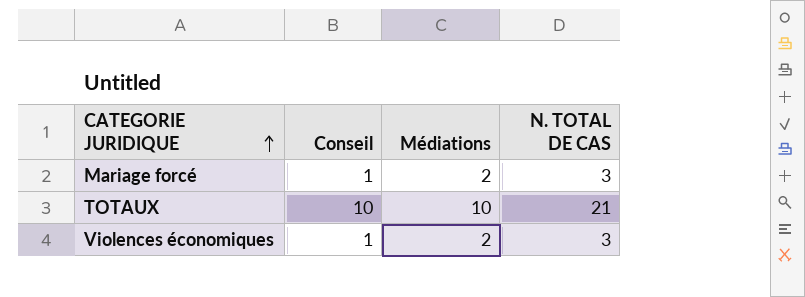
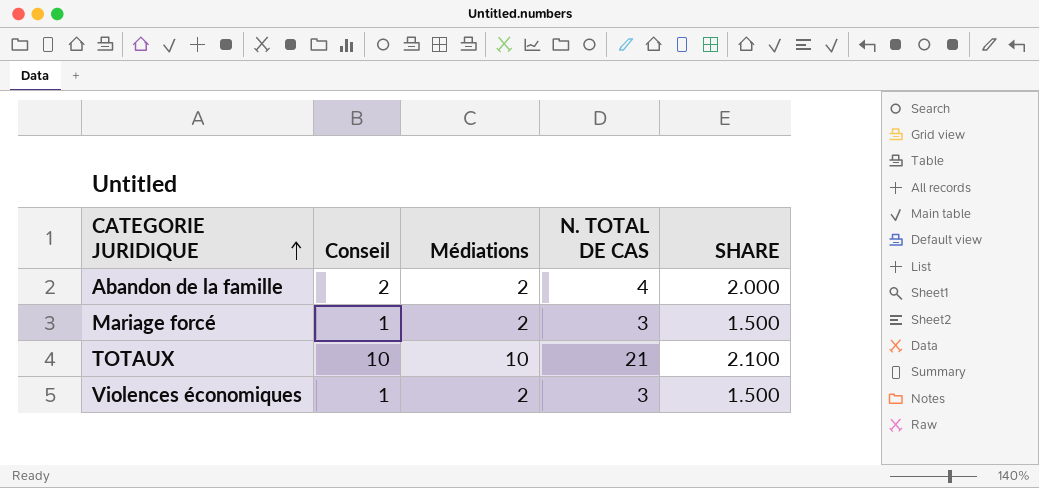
column SHARE | formula: none -> [N. TOTAL DE CAS] / [Médiations]
row Abandon de la famille: none -> 2 | 2 | 4 | 2.000

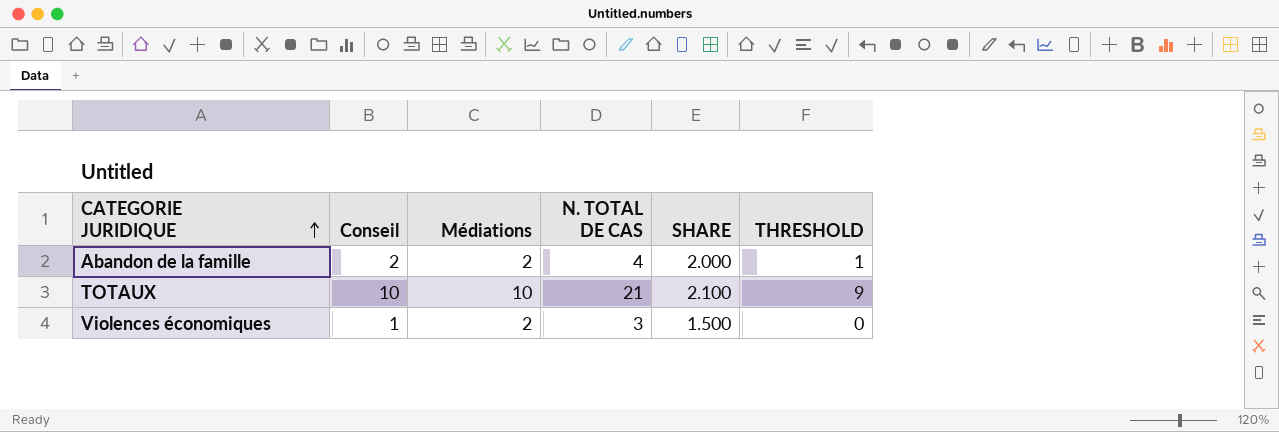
column THRESHOLD | formula: none -> [Conseil] - 1
row Mariage forcé: 1 | 2 | 3 | 1.500 -> none

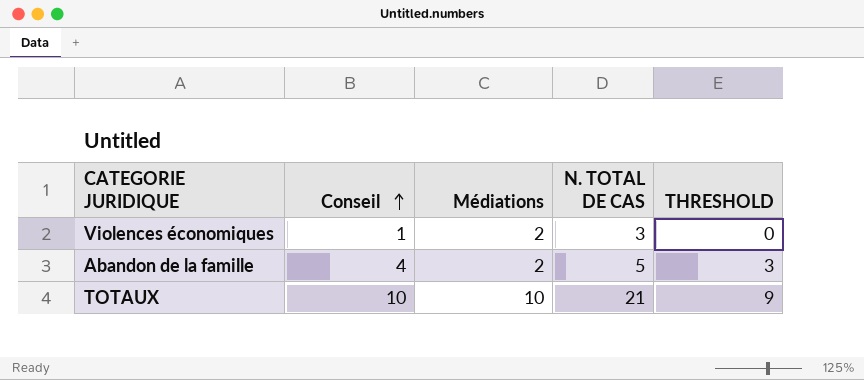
row order: CATEGORIE JURIDIQUE ascending -> Conseil ascending
column SHARE | formula: [N. TOTAL DE CAS] / [Médiations] -> none
Abandon de la famille | Conseil: 2 -> 4
Abandon de la famille | N. TOTAL DE CAS: 4 -> 5
Abandon de la famille | THRESHOLD: 1 -> 3

